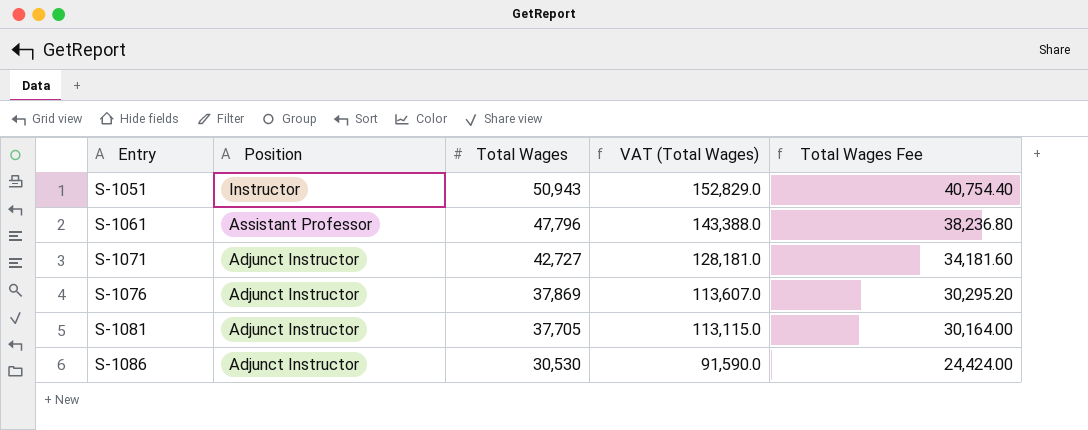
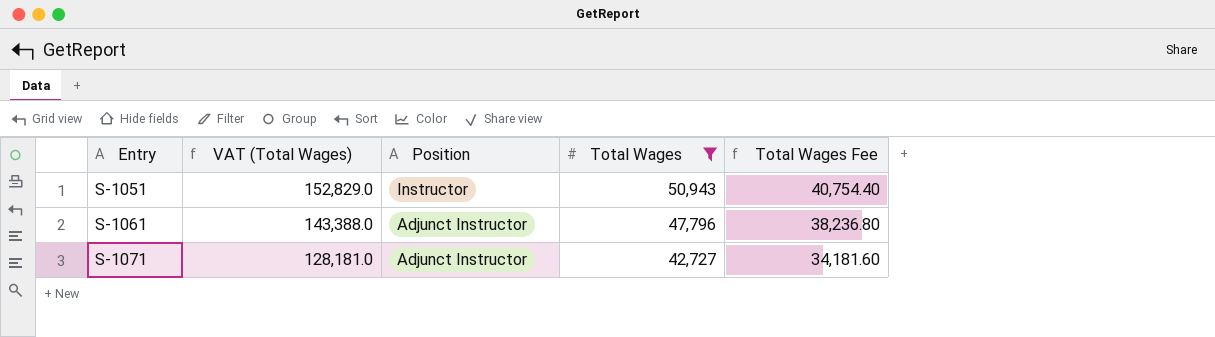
filter: none -> Total Wages >= 42,727
column VAT (Total Wages) | position: 4 -> 2
S-1061 | Position: Assistant Professor -> Adjunct Instructor

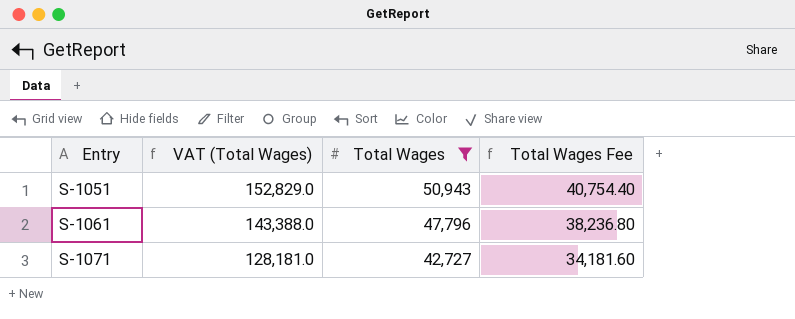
column Position | position: 3 -> none

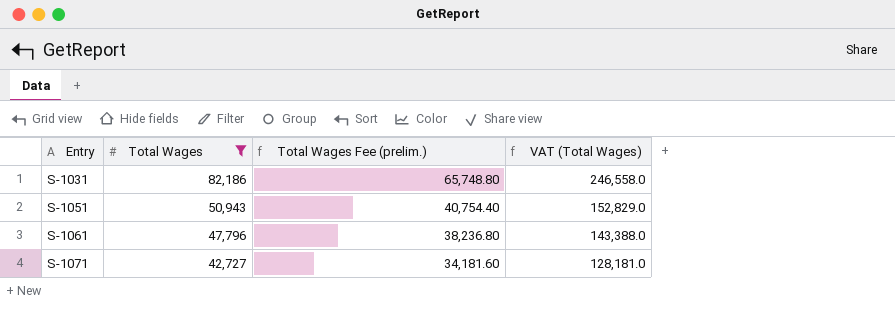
column name: Total Wages Fee -> Total Wages Fee (prelim.)
column VAT (Total Wages) | position: 2 -> 4
row S-1031: none -> 82,186 | 65,748.80 | 246,558.0

